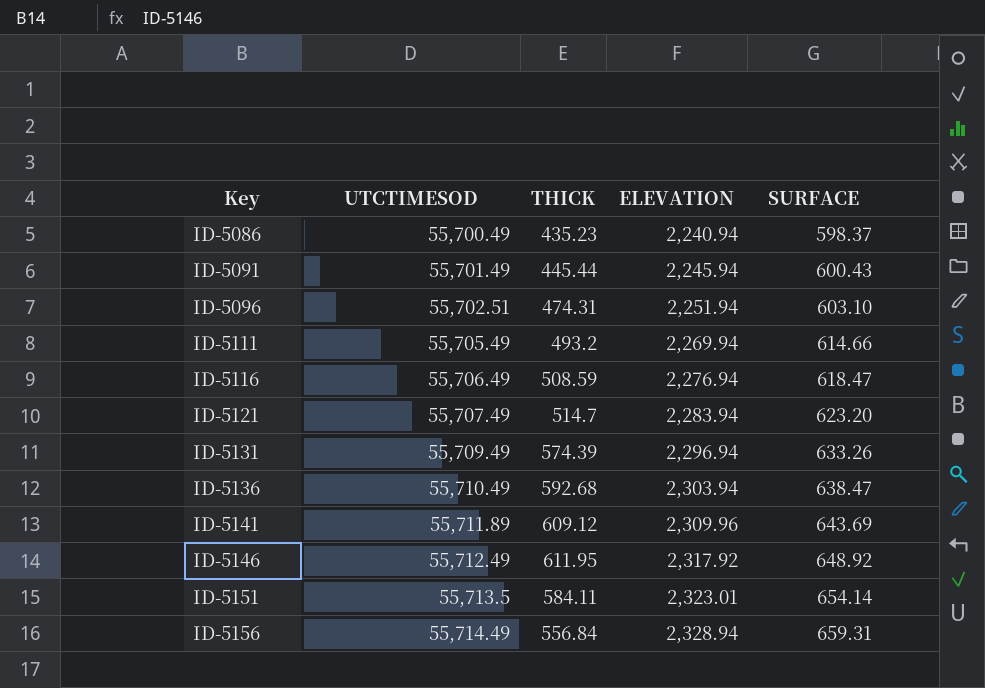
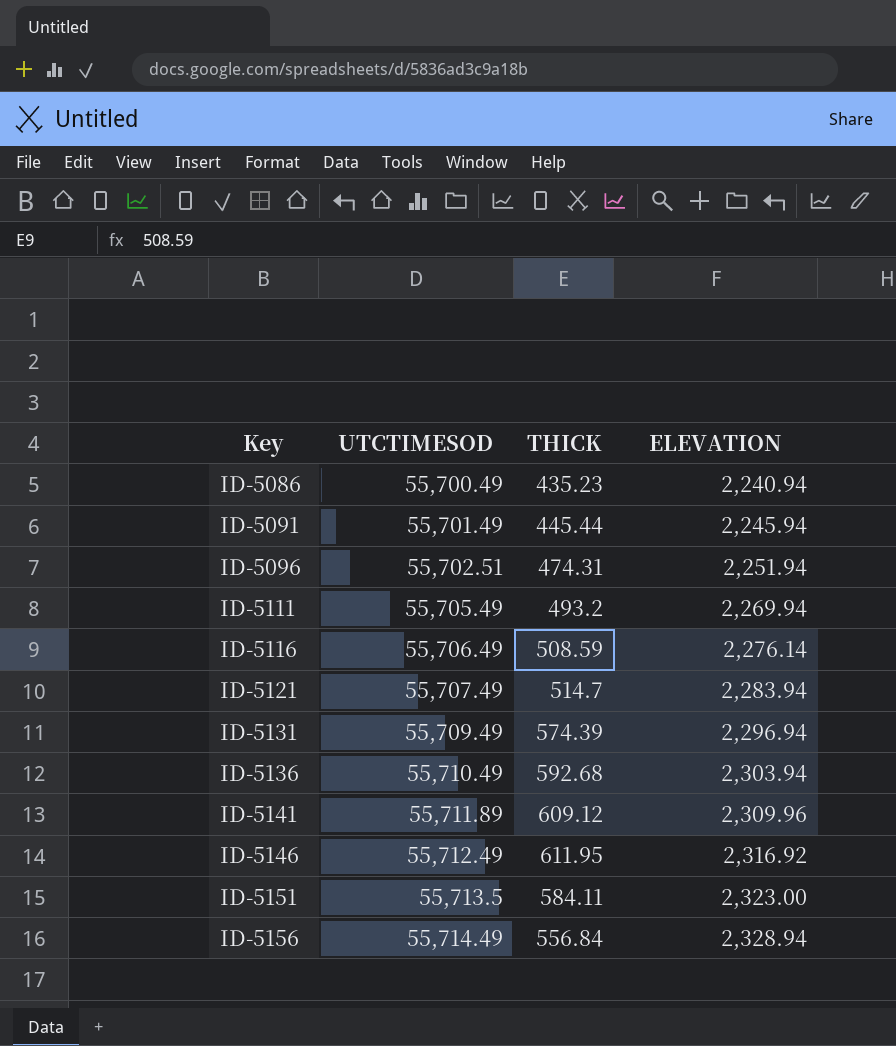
column SURFACE | position: 5 -> none
ID-5116 | ELEVATION: 2,276.94 -> 2,276.14
ID-5146 | ELEVATION: 2,317.92 -> 2,316.92
ID-5151 | ELEVATION: 2,323.01 -> 2,323.00

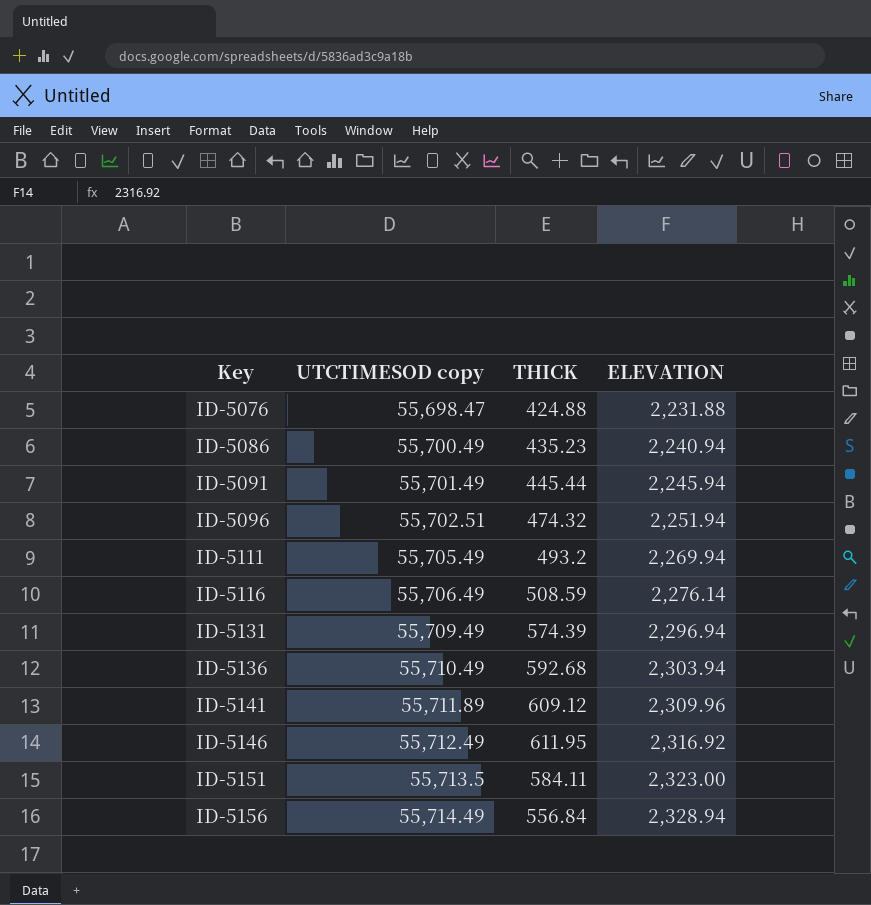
column name: UTCTIMESOD -> UTCTIMESOD copy
row ID-5121: 55,707.49 | 514.7 | 2,283.94 -> none
row ID-5076: none -> 55,698.47 | 424.88 | 2,231.88
ID-5096 | THICK: 474.31 -> 474.32

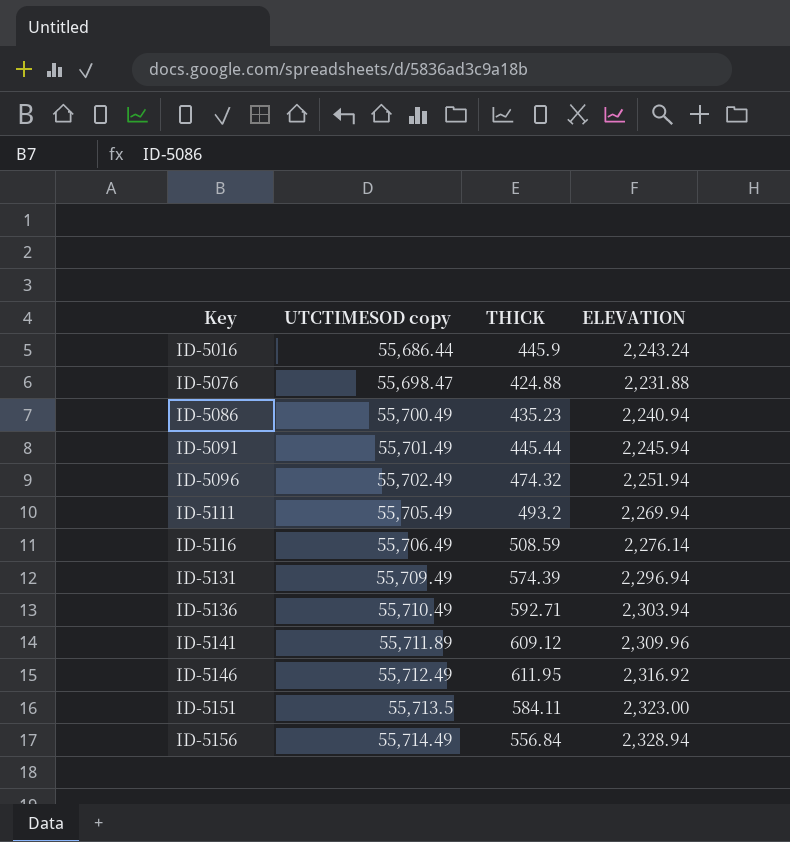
row ID-5016: none -> 55,686.44 | 445.9 | 2,243.24
ID-5096 | UTCTIMESOD copy: 55,702.51 -> 55,702.49
ID-5136 | THICK: 592.68 -> 592.71

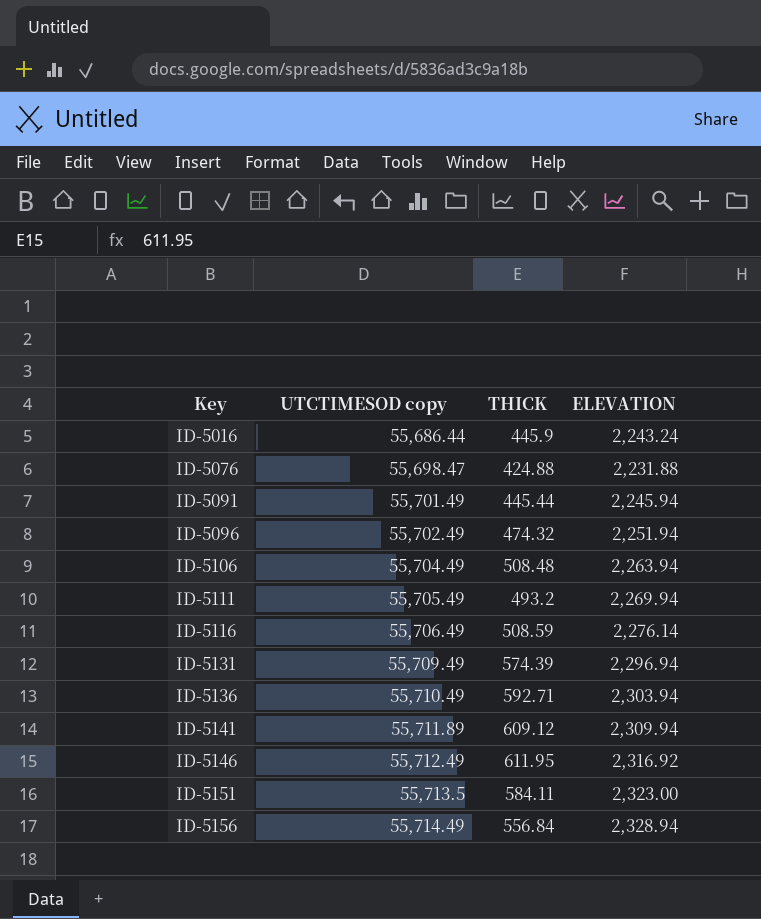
row ID-5086: 55,700.49 | 435.23 | 2,240.94 -> none
row ID-5106: none -> 55,704.49 | 508.48 | 2,263.94
ID-5141 | ELEVATION: 2,309.96 -> 2,309.94

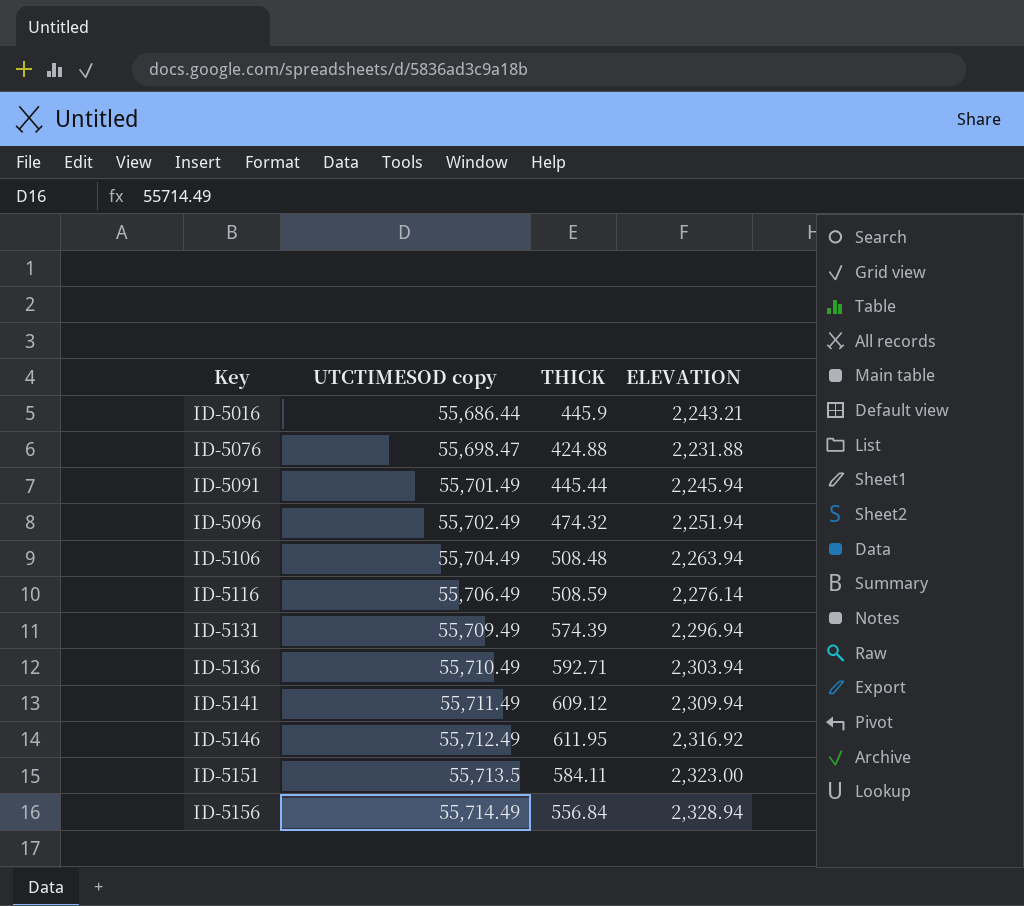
row ID-5111: 55,705.49 | 493.2 | 2,269.94 -> none
ID-5016 | ELEVATION: 2,243.24 -> 2,243.21
ID-5141 | UTCTIMESOD copy: 55,711.89 -> 55,711.49

